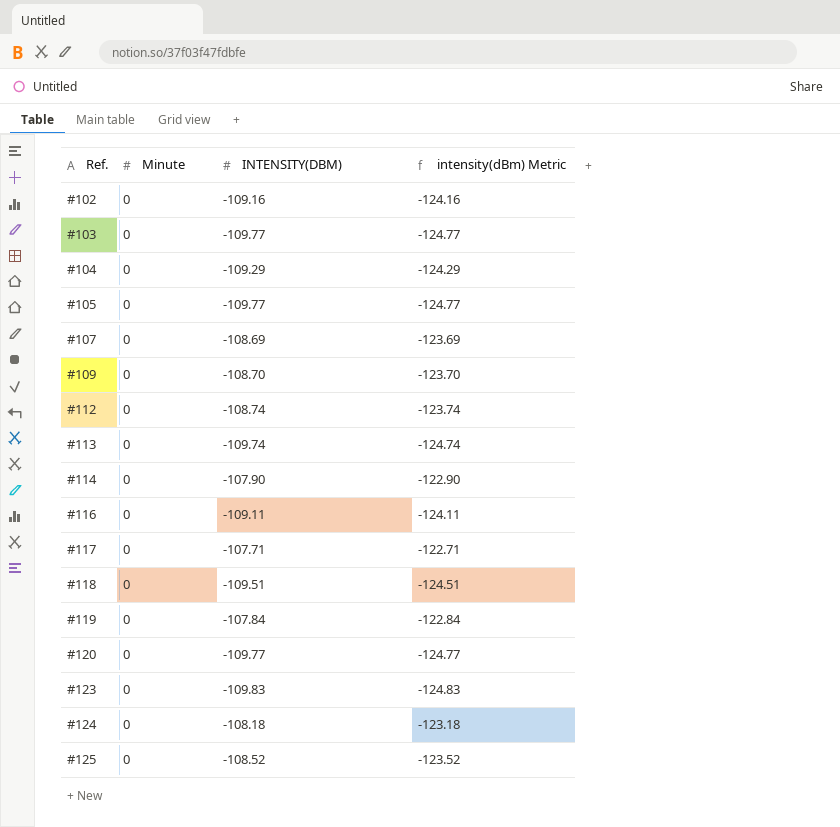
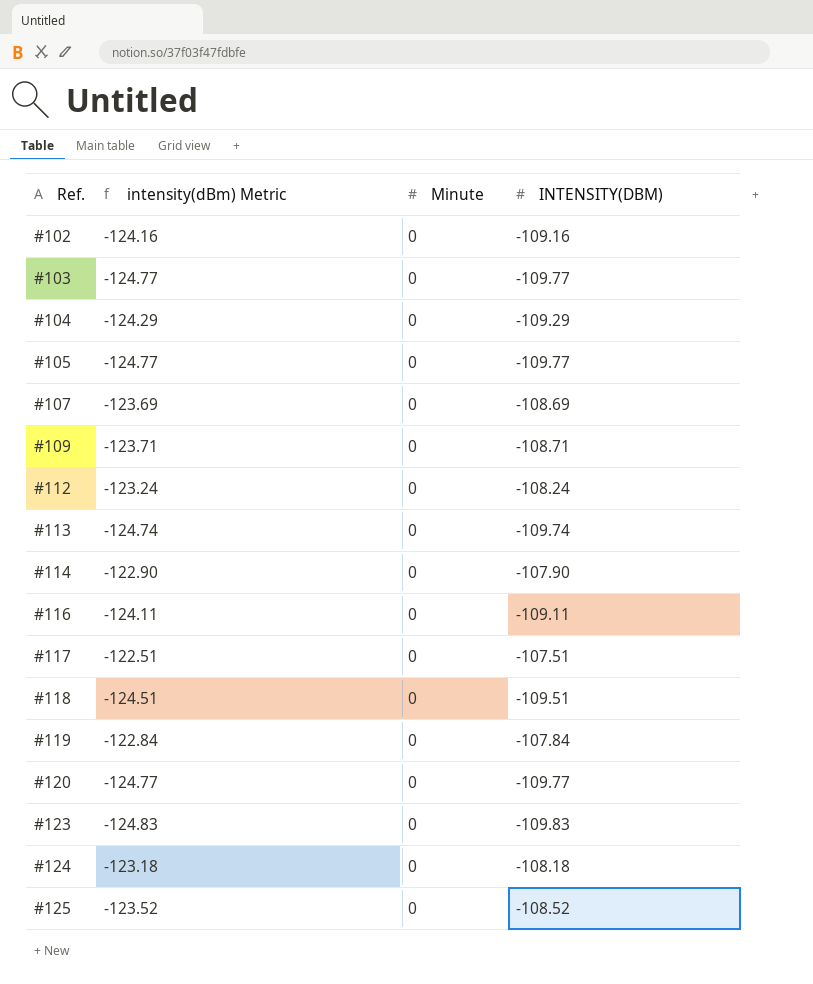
column intensity(dBm) Metric | position: 4 -> 2
#109 | intensity(dBm) Metric: -123.70 -> -123.71
#109 | INTENSITY(DBM): -108.70 -> -108.71
#112 | intensity(dBm) Metric: -123.74 -> -123.24
#112 | INTENSITY(DBM): -108.74 -> -108.24
#117 | intensity(dBm) Metric: -122.71 -> -122.51
#117 | INTENSITY(DBM): -107.71 -> -107.51

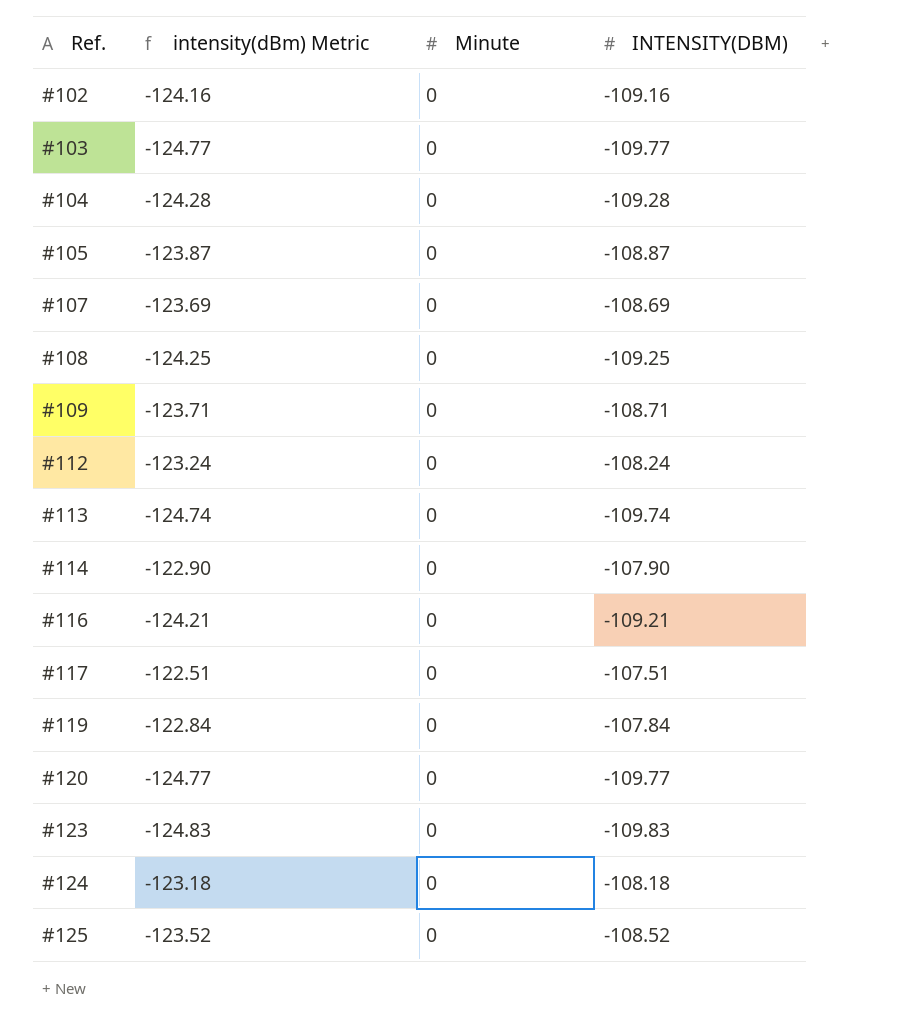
row #118: -124.51 | 0 | -109.51 -> none
#104 | intensity(dBm) Metric: -124.29 -> -124.28
#104 | INTENSITY(DBM): -109.29 -> -109.28
#105 | intensity(dBm) Metric: -124.77 -> -123.87
#105 | INTENSITY(DBM): -109.77 -> -108.87
row #108: none -> -124.25 | 0 | -109.25
#116 | intensity(dBm) Metric: -124.11 -> -124.21
#116 | INTENSITY(DBM): -109.11 -> -109.21

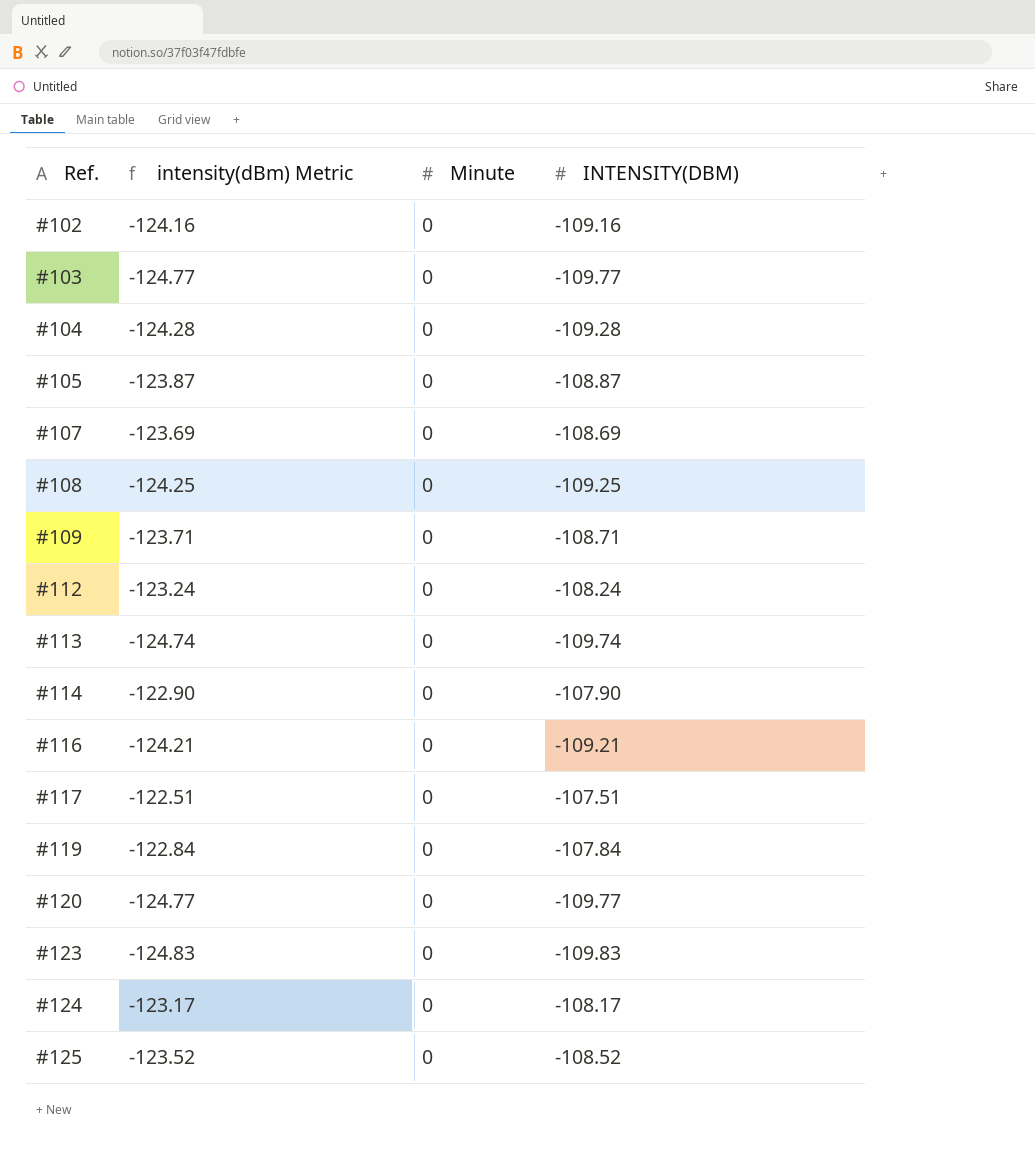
#124 | intensity(dBm) Metric: -123.18 -> -123.17
#124 | INTENSITY(DBM): -108.18 -> -108.17

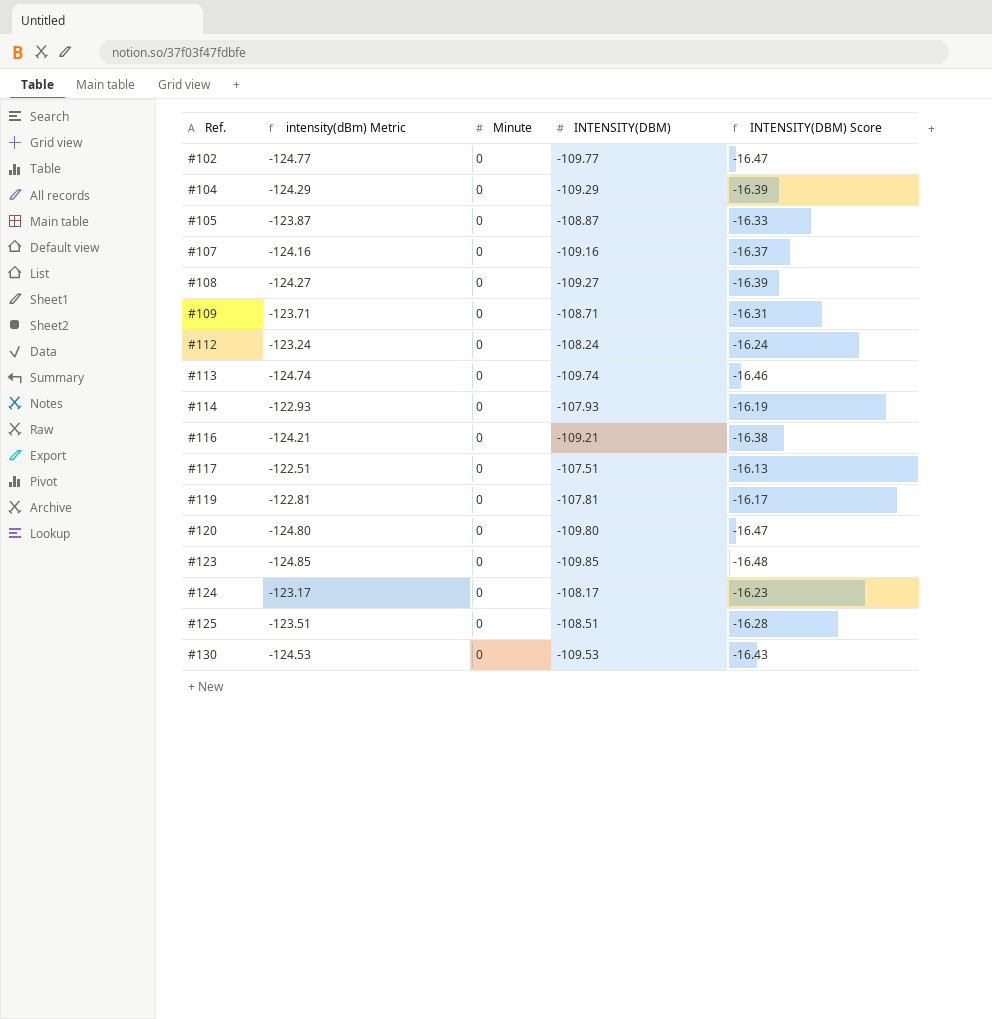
column INTENSITY(DBM) Score | formula: none -> [INTENSITY(DBM)] * 0.15
row #103: -124.77 | 0 | -109.77 -> none
#102 | intensity(dBm) Metric: -124.16 -> -124.77
#102 | INTENSITY(DBM): -109.16 -> -109.77
#104 | intensity(dBm) Metric: -124.28 -> -124.29
#104 | INTENSITY(DBM): -109.28 -> -109.29
#107 | intensity(dBm) Metric: -123.69 -> -124.16
#107 | INTENSITY(DBM): -108.69 -> -109.16
#108 | intensity(dBm) Metric: -124.25 -> -124.27
#108 | INTENSITY(DBM): -109.25 -> -109.27
#114 | intensity(dBm) Metric: -122.90 -> -122.93
#114 | INTENSITY(DBM): -107.90 -> -107.93
#119 | intensity(dBm) Metric: -122.84 -> -122.81
#119 | INTENSITY(DBM): -107.84 -> -107.81
#120 | intensity(dBm) Metric: -124.77 -> -124.80
#120 | INTENSITY(DBM): -109.77 -> -109.80
#123 | intensity(dBm) Metric: -124.83 -> -124.85
#123 | INTENSITY(DBM): -109.83 -> -109.85
#125 | intensity(dBm) Metric: -123.52 -> -123.51
#125 | INTENSITY(DBM): -108.52 -> -108.51
row #130: none -> -124.53 | 0 | -109.53 | -16.43

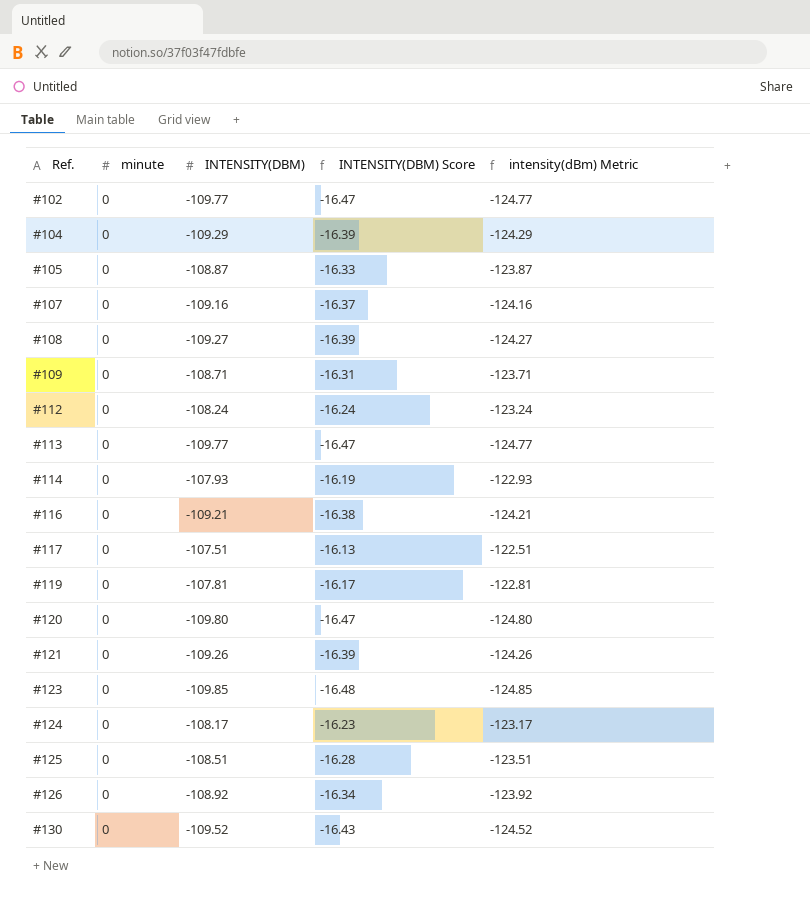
column name: Minute -> minute
column intensity(dBm) Metric | position: 2 -> 5
#113 | INTENSITY(DBM): -109.74 -> -109.77
#113 | INTENSITY(DBM) Score: -16.46 -> -16.47
#113 | intensity(dBm) Metric: -124.74 -> -124.77
row #121: none -> 0 | -109.26 | -16.39 | -124.26
row #126: none -> 0 | -108.92 | -16.34 | -123.92
#130 | INTENSITY(DBM): -109.53 -> -109.52
#130 | intensity(dBm) Metric: -124.53 -> -124.52

